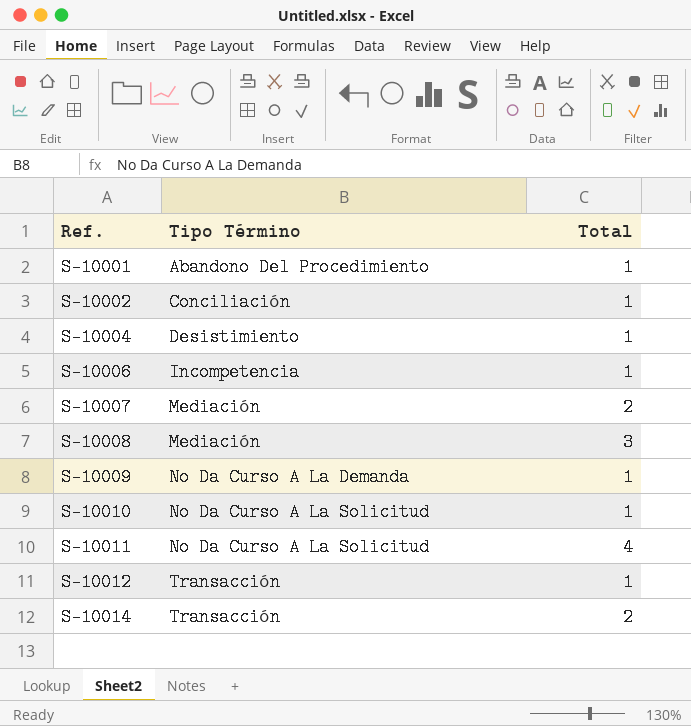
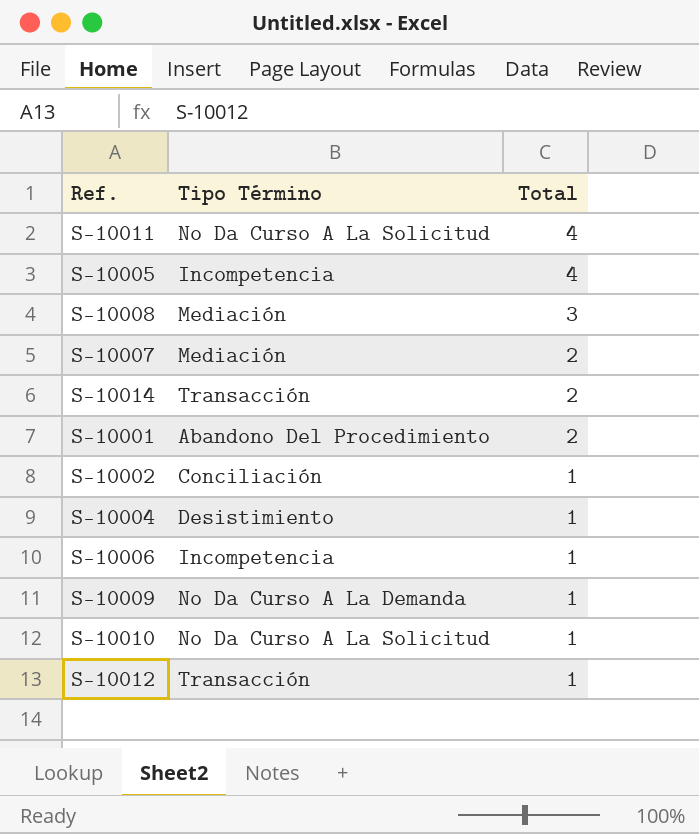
row order: Ref. ascending -> Total descending
row S-10005: none -> Incompetencia | 4
S-10001 | Total: 1 -> 2

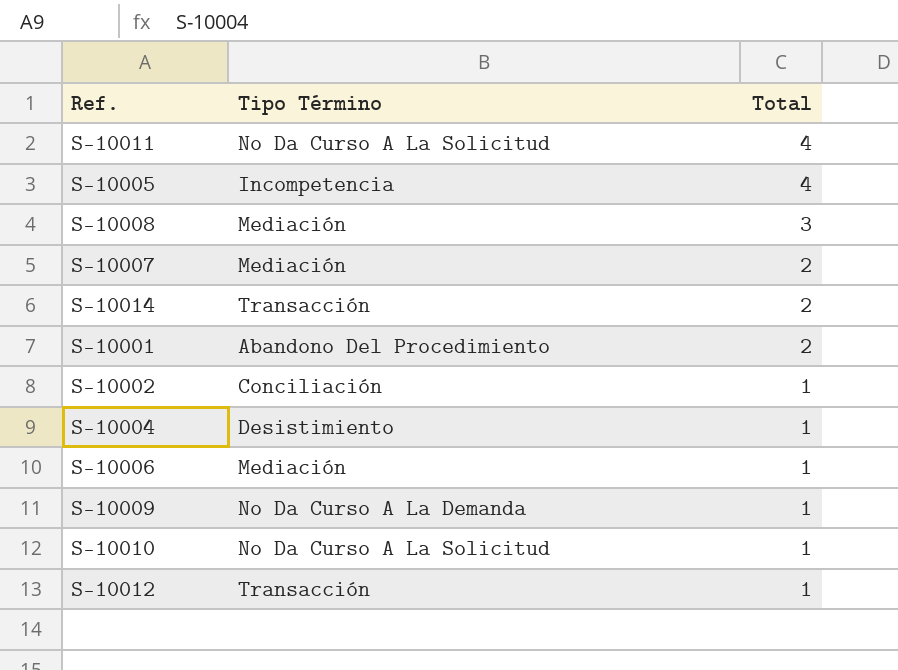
S-10006 | Tipo Término: Incompetencia -> Mediación

